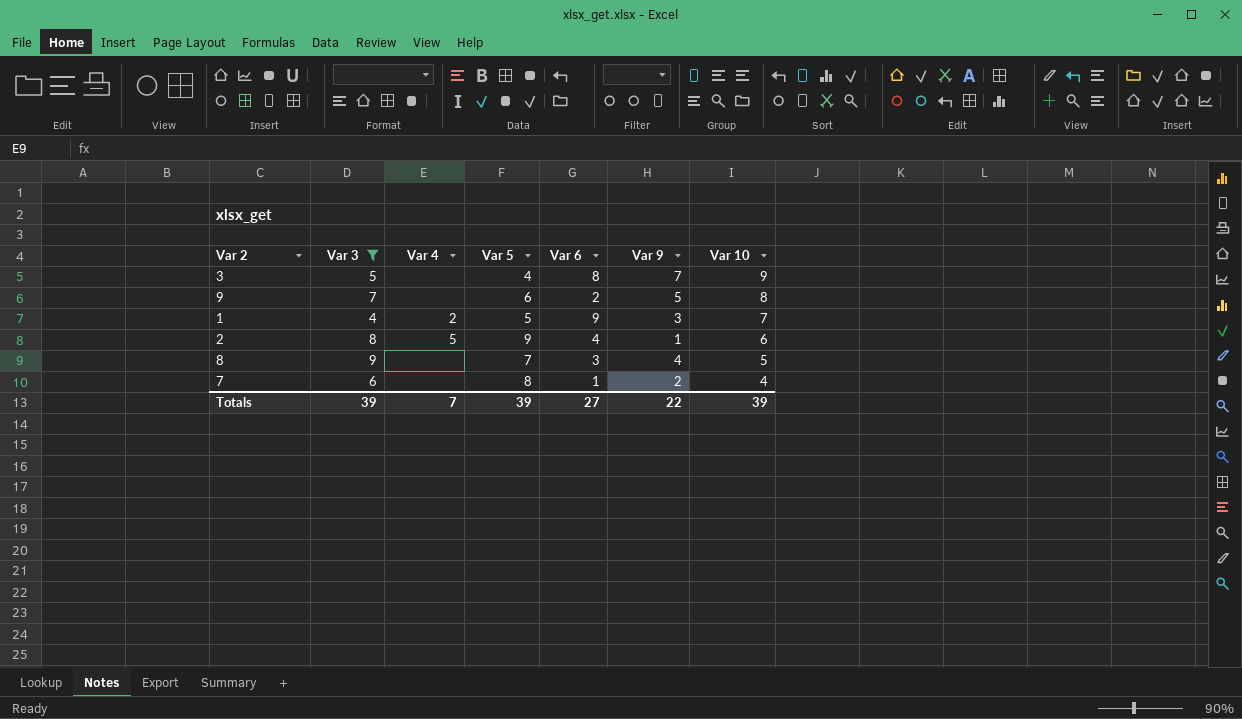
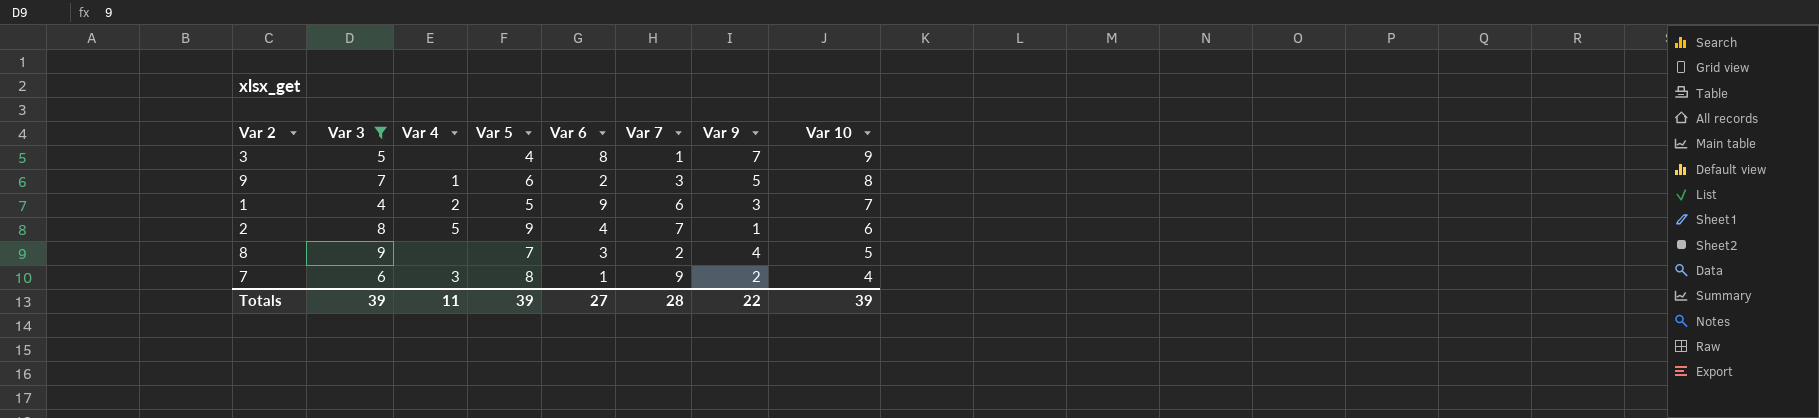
column Var 7 | position: none -> 6
9 | Var 4: none -> 1
7 | Var 4: none -> 3
Totals | Var 4: 7 -> 11

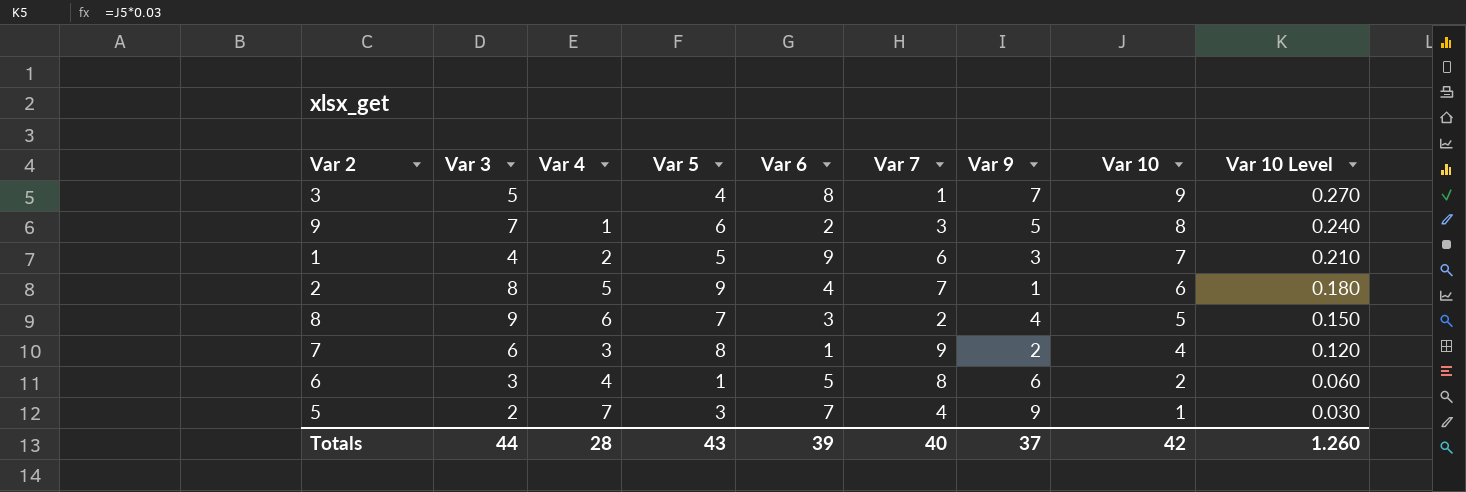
filter: Var 3 >= 4 -> none
column Var 10 Level | formula: none -> [Var 10] * 0.03
8 | Var 4: none -> 6
Totals | Var 3: 39 -> 44
Totals | Var 4: 11 -> 28
Totals | Var 5: 39 -> 43
Totals | Var 6: 27 -> 39
Totals | Var 7: 28 -> 40
Totals | Var 9: 22 -> 37
Totals | Var 10: 39 -> 42

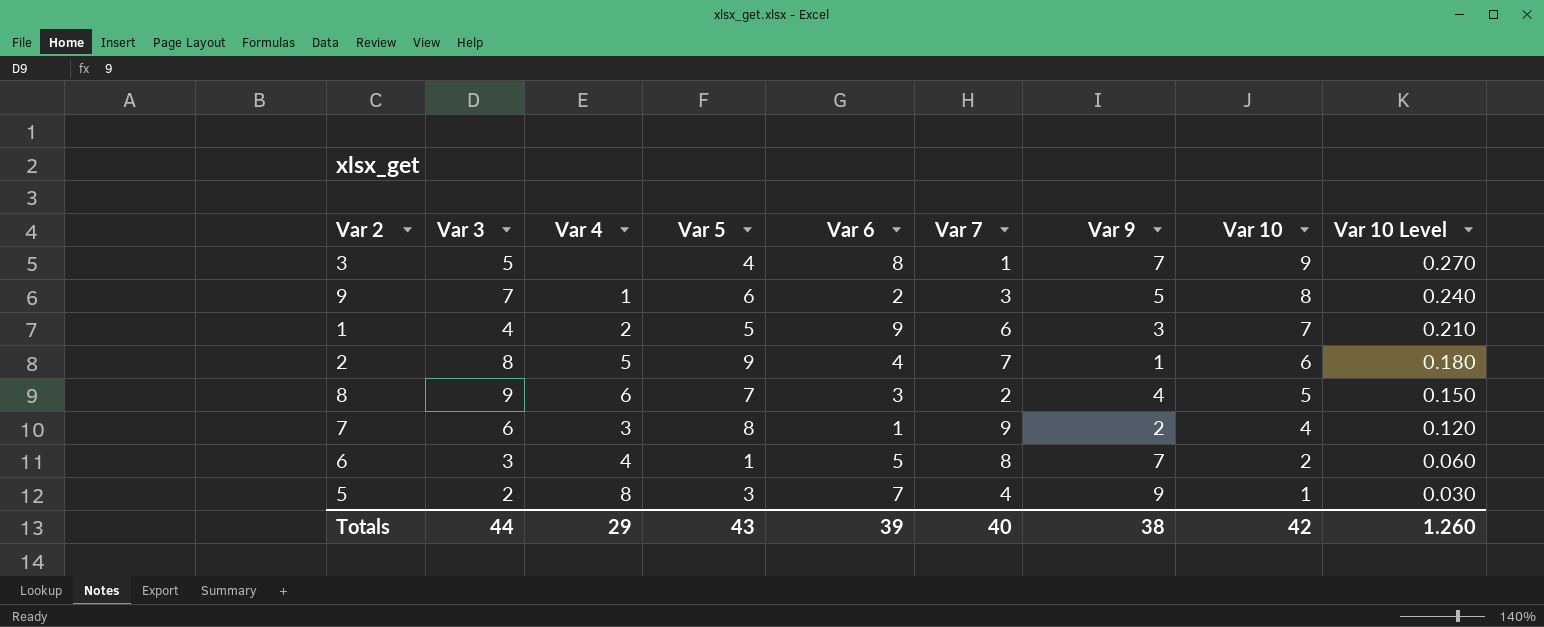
6 | Var 9: 6 -> 7
5 | Var 4: 7 -> 8
Totals | Var 4: 28 -> 29
Totals | Var 9: 37 -> 38

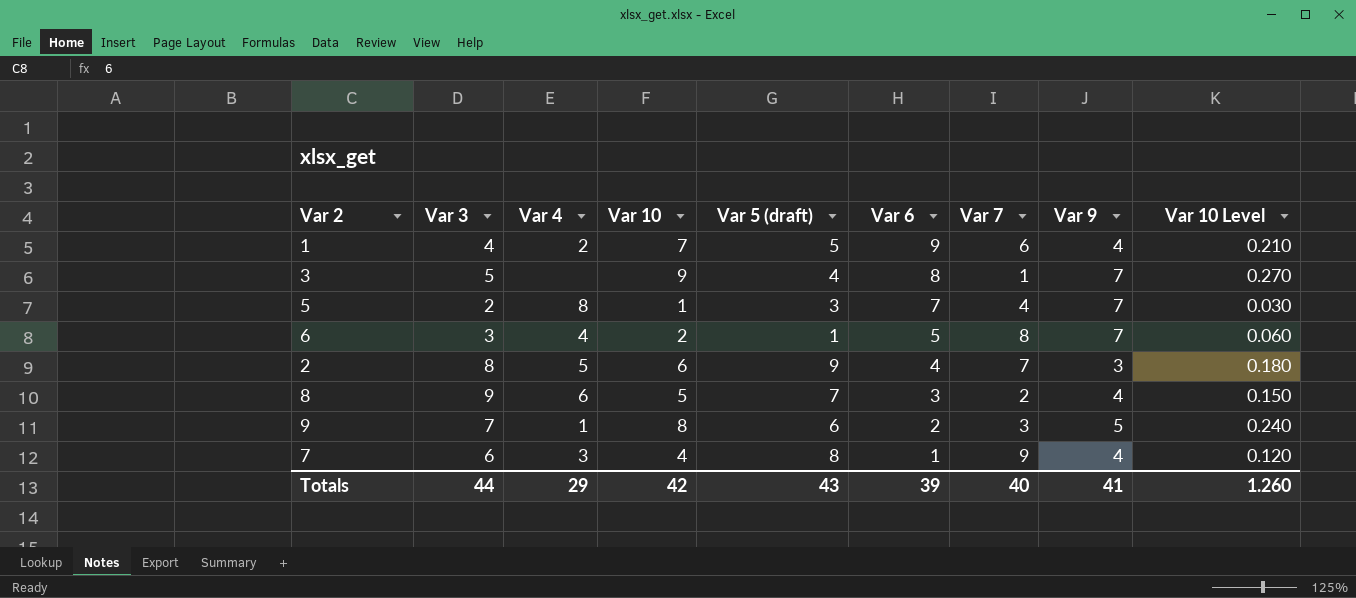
row order: Var 10 descending -> Var 6 descending
column Var 10 | position: 8 -> 4
column name: Var 5 -> Var 5 (draft)
1 | Var 9: 3 -> 4
5 | Var 9: 9 -> 7
2 | Var 9: 1 -> 3
7 | Var 9: 2 -> 4
Totals | Var 9: 38 -> 41

